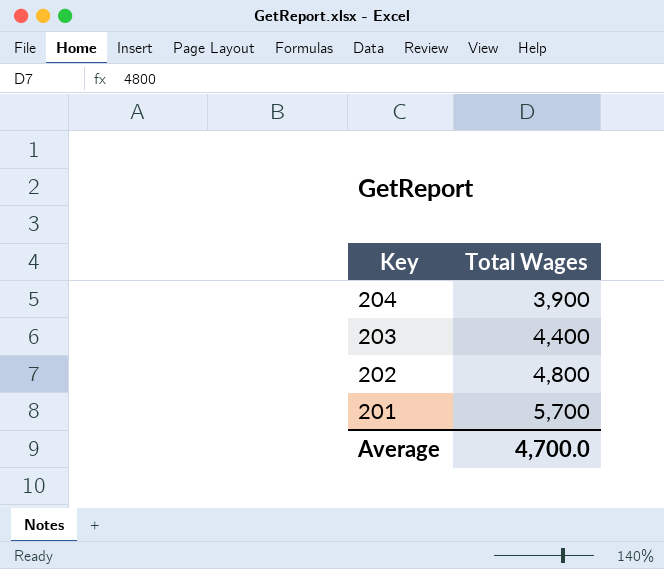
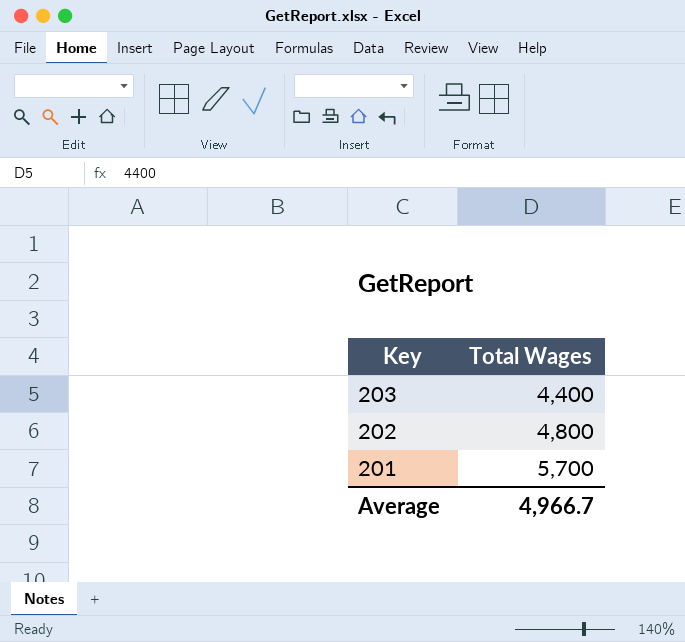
row 204: 3,900 -> none
Average | Total Wages: 4,700.0 -> 4,966.7

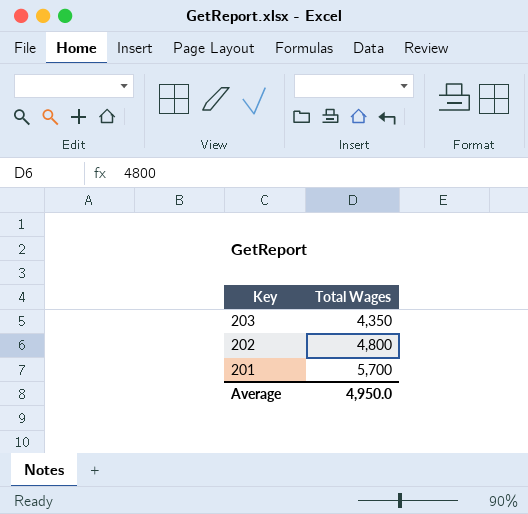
203 | Total Wages: 4,400 -> 4,350
Average | Total Wages: 4,966.7 -> 4,950.0

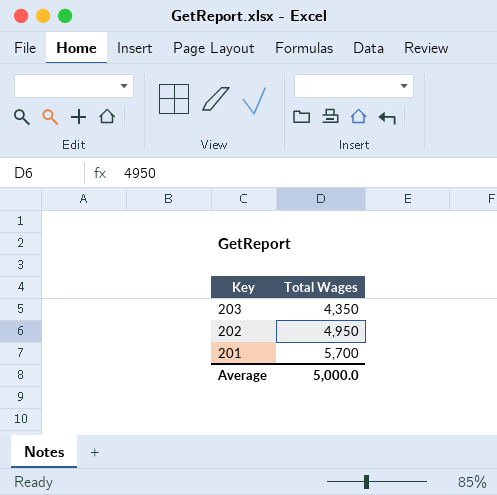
202 | Total Wages: 4,800 -> 4,950
Average | Total Wages: 4,950.0 -> 5,000.0

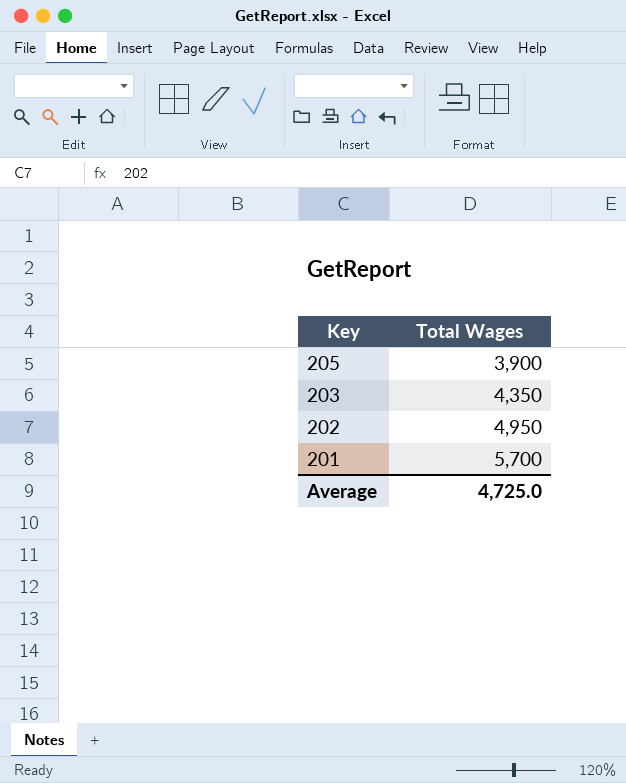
row 205: none -> 3,900
Average | Total Wages: 5,000.0 -> 4,725.0

